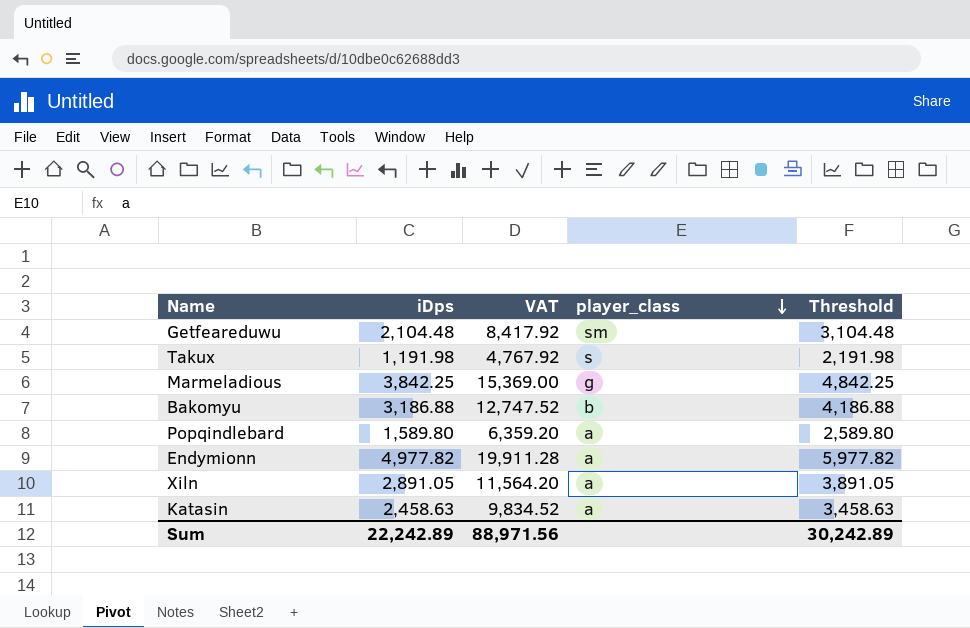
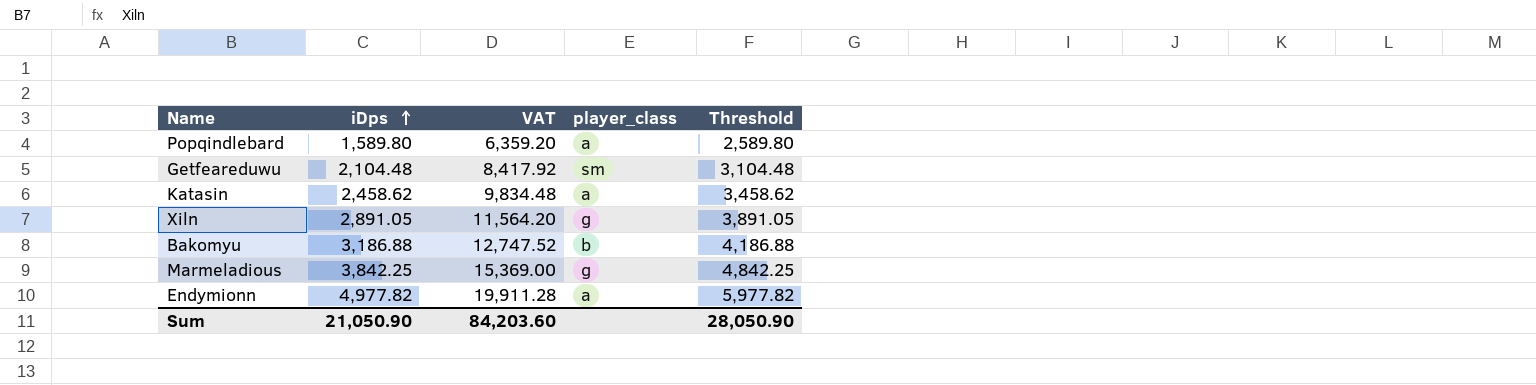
row order: player_class descending -> iDps ascending
row Takux: 1,191.98 | 4,767.92 | s | 2,191.98 -> none
Katasin | iDps: 2,458.63 -> 2,458.62
Katasin | VAT: 9,834.52 -> 9,834.48
Katasin | Threshold: 3,458.63 -> 3,458.62
Xiln | player_class: a -> g
Sum | iDps: 22,242.89 -> 21,050.90
Sum | VAT: 88,971.56 -> 84,203.60
Sum | Threshold: 30,242.89 -> 28,050.90

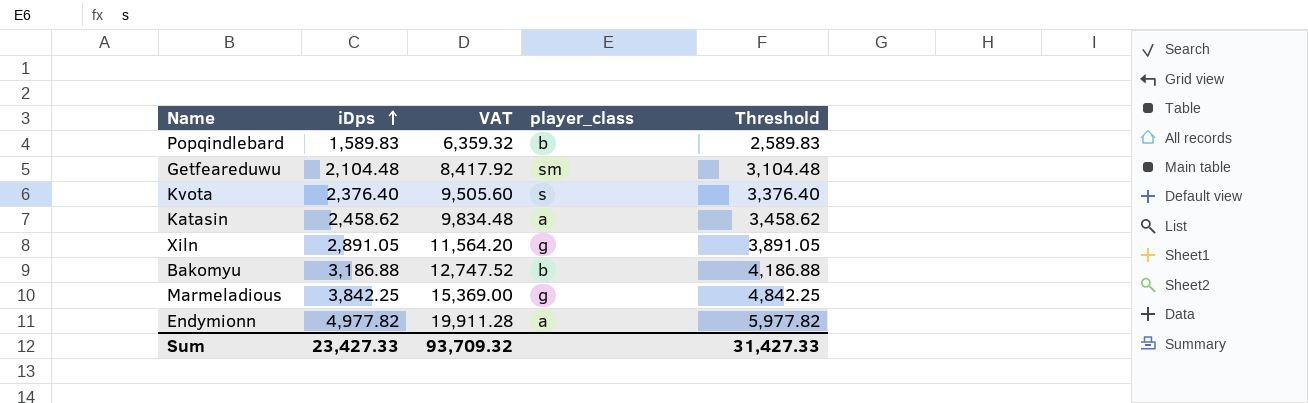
Popqindlebard | iDps: 1,589.80 -> 1,589.83
Popqindlebard | VAT: 6,359.20 -> 6,359.32
Popqindlebard | player_class: a -> b
Popqindlebard | Threshold: 2,589.80 -> 2,589.83
row Kvota: none -> 2,376.40 | 9,505.60 | s | 3,376.40
Sum | iDps: 21,050.90 -> 23,427.33
Sum | VAT: 84,203.60 -> 93,709.32
Sum | Threshold: 28,050.90 -> 31,427.33

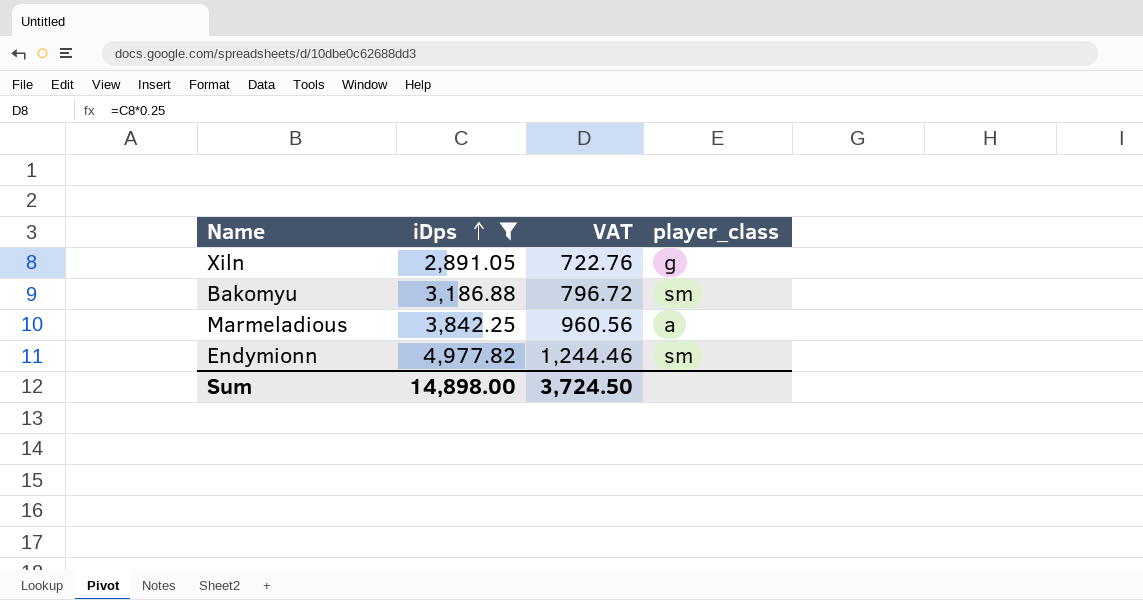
filter: none -> iDps >= 2,891.05
column Threshold | formula: [iDps] + 1000 -> none
column VAT | formula: [iDps] * 4 -> [iDps] * 0.25
Bakomyu | player_class: b -> sm
Marmeladious | player_class: g -> a
Endymionn | player_class: a -> sm
Sum | iDps: 23,427.33 -> 14,898.00
Sum | VAT: 93,709.32 -> 3,724.50

